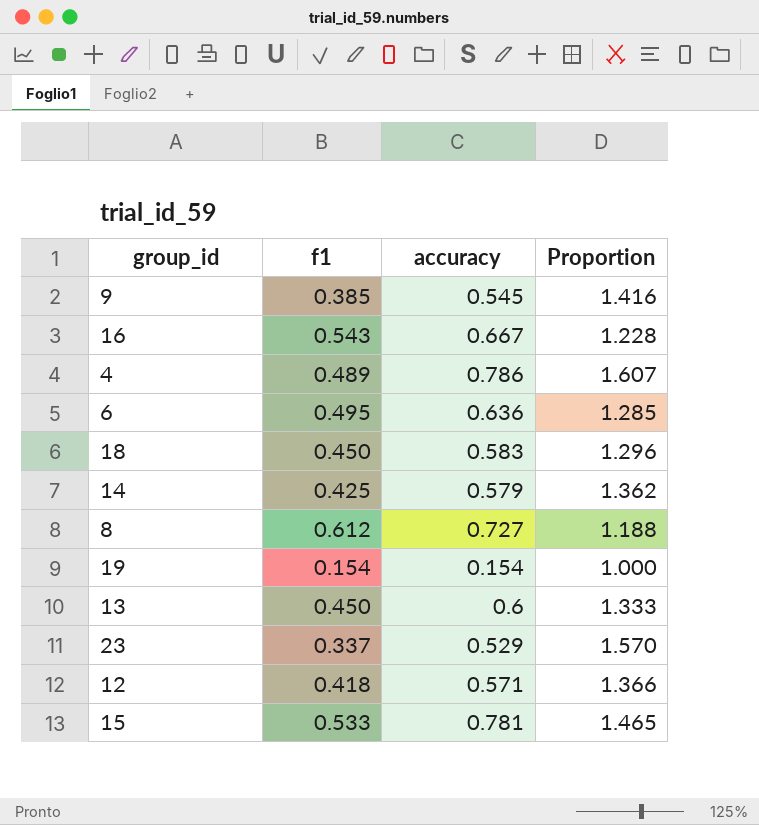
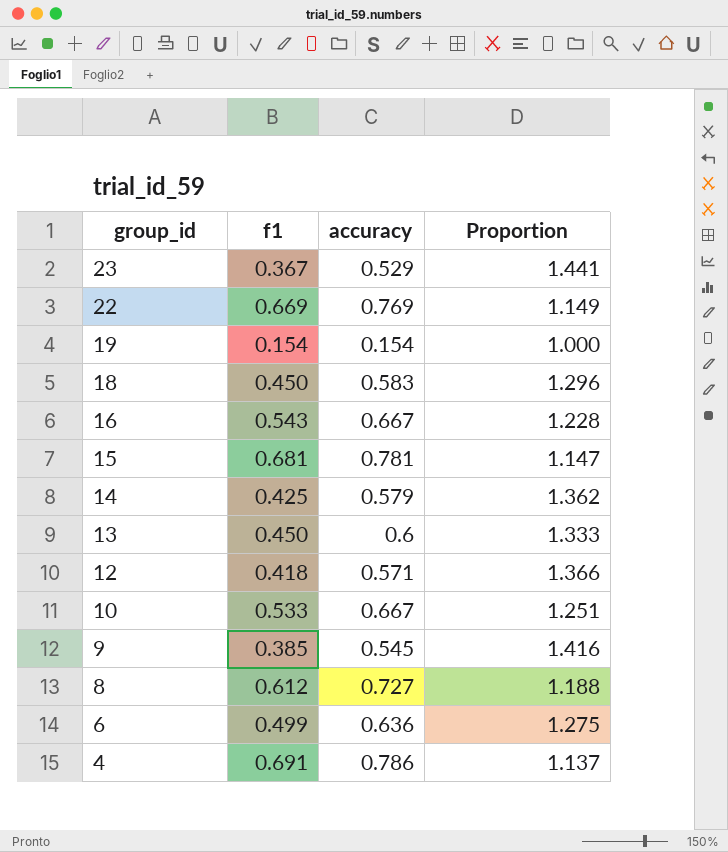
row order: none -> group_id descending
23 | f1: 0.337 -> 0.367
23 | Proportion: 1.570 -> 1.441
row 22: none -> 0.669 | 0.769 | 1.149
15 | f1: 0.533 -> 0.681
15 | Proportion: 1.465 -> 1.147
row 10: none -> 0.533 | 0.667 | 1.251
6 | f1: 0.495 -> 0.499
6 | Proportion: 1.285 -> 1.275
4 | f1: 0.489 -> 0.691
4 | Proportion: 1.607 -> 1.137

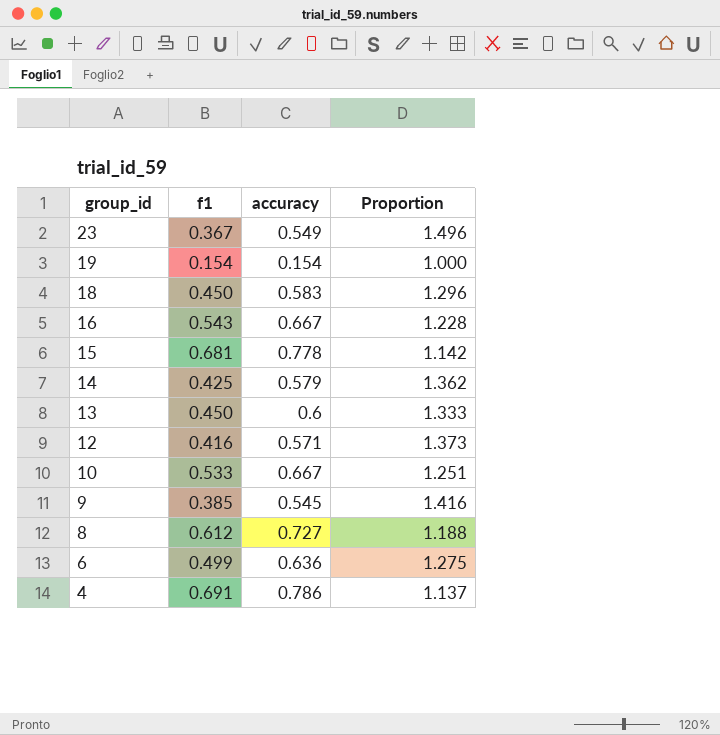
row 22: 0.669 | 0.769 | 1.149 -> none
23 | accuracy: 0.529 -> 0.549
23 | Proportion: 1.441 -> 1.496
15 | accuracy: 0.781 -> 0.778
15 | Proportion: 1.147 -> 1.142
12 | f1: 0.418 -> 0.416
12 | Proportion: 1.366 -> 1.373

